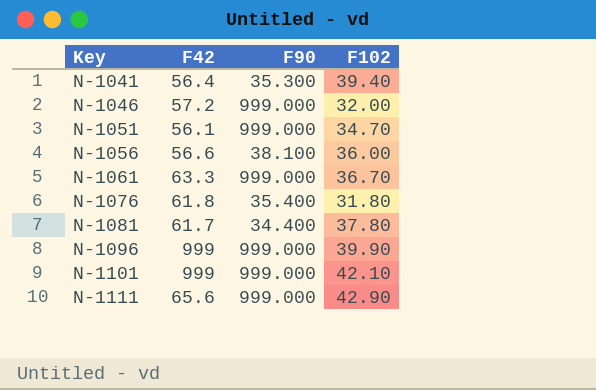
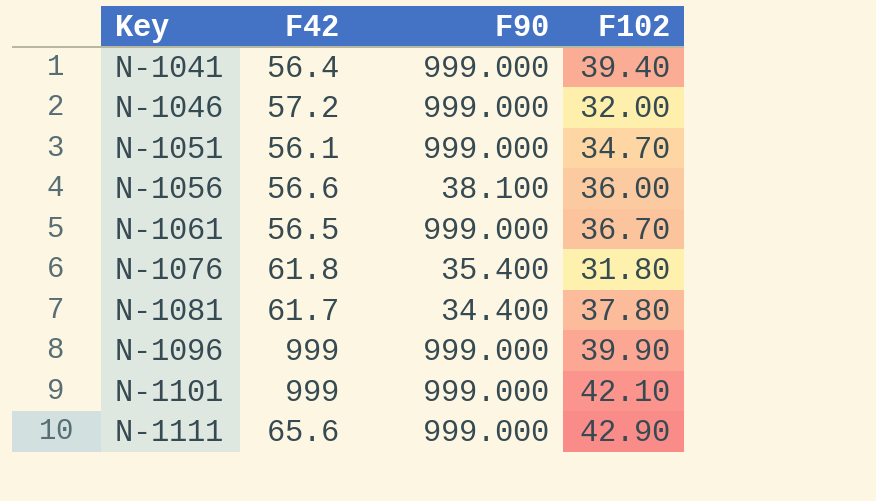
N-1041 | F90: 35.300 -> 999.000
N-1061 | F42: 63.3 -> 56.5

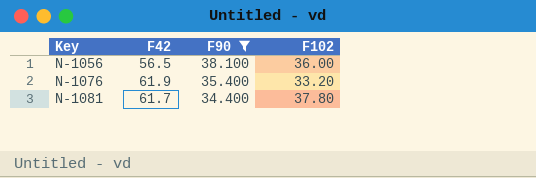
filter: none -> F90 != 999.000
N-1056 | F42: 56.6 -> 56.5
N-1076 | F42: 61.8 -> 61.9
N-1076 | F102: 31.80 -> 33.20

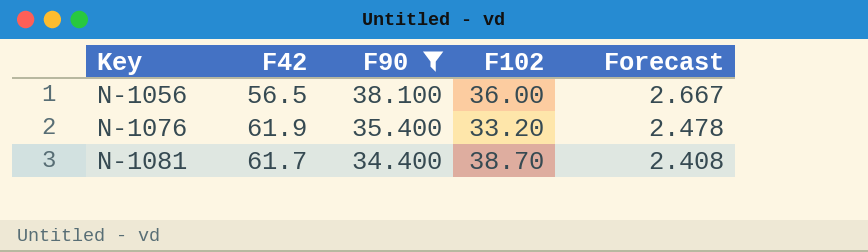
column Forecast | formula: none -> [F90] * 0.07
N-1081 | F102: 37.80 -> 38.70

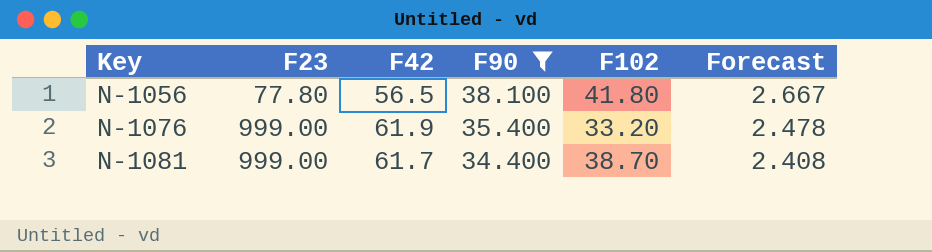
column F23 | position: none -> 2
N-1056 | F102: 36.00 -> 41.80

